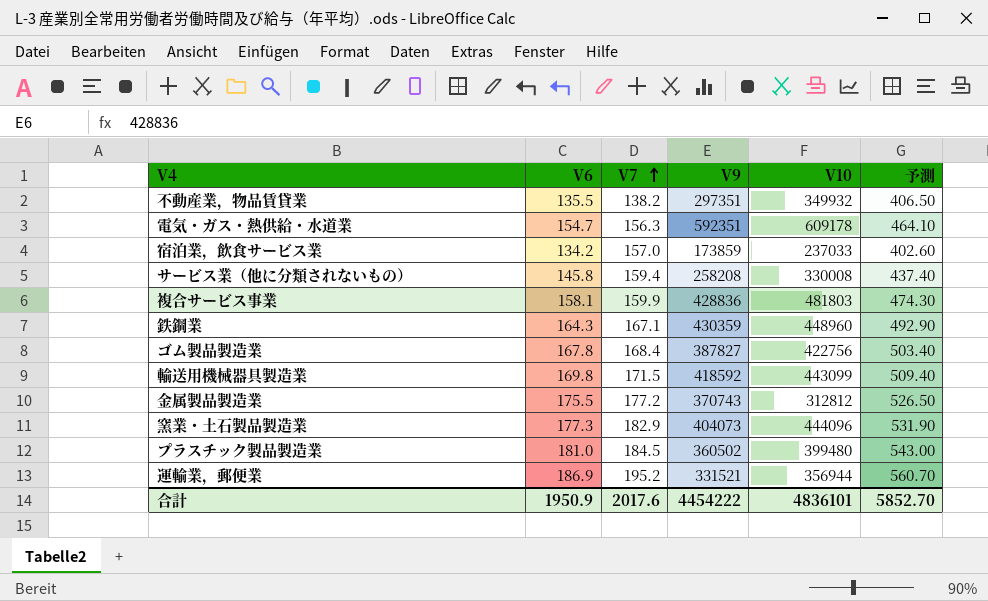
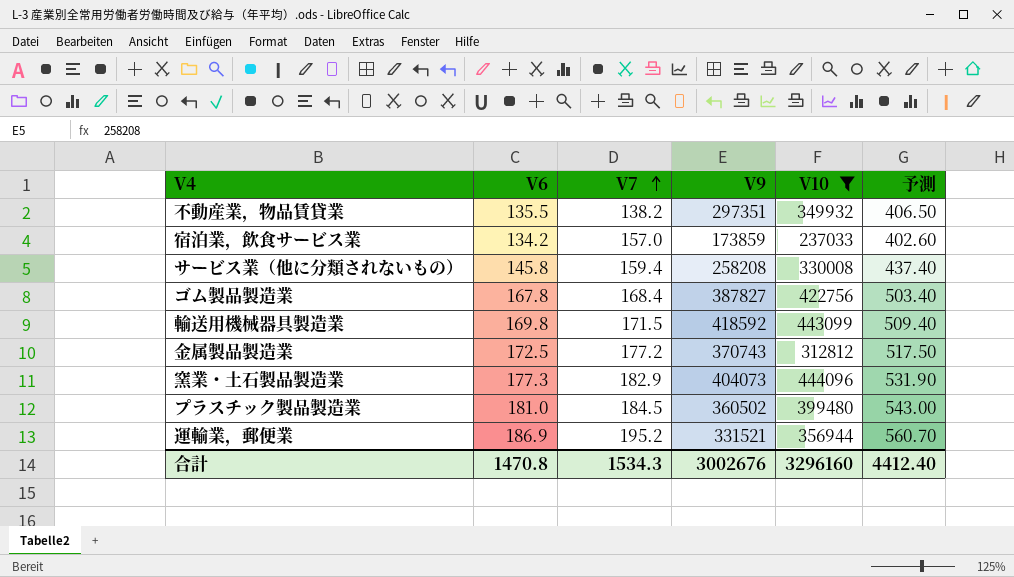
filter: none -> V10 <= 444096
金属製品製造業 | V6: 175.5 -> 172.5
金属製品製造業 | 予測: 526.50 -> 517.50
合計 | V6: 1950.9 -> 1470.8
合計 | V7: 2017.6 -> 1534.3
合計 | V9: 4454222 -> 3002676
合計 | V10: 4836101 -> 3296160
合計 | 予測: 5852.70 -> 4412.40

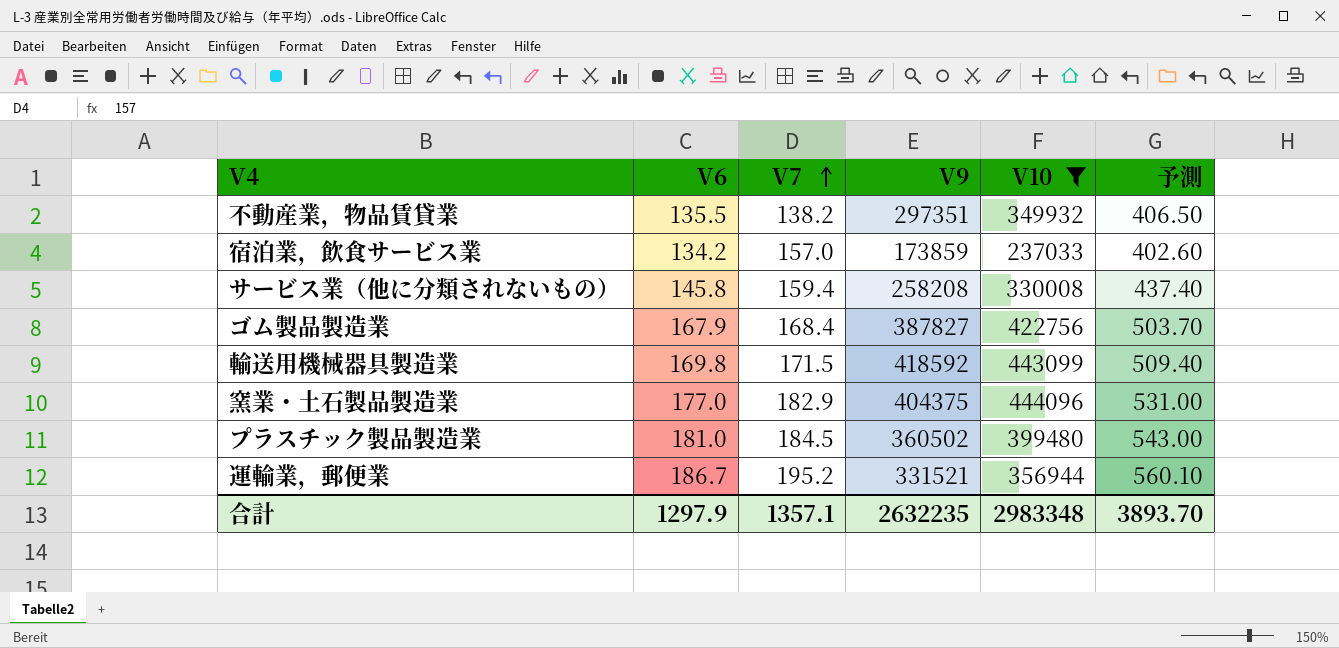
row 金属製品製造業: 172.5 | 177.2 | 370743 | 312812 | 517.50 -> none
ゴム製品製造業 | V6: 167.8 -> 167.9
ゴム製品製造業 | 予測: 503.40 -> 503.70
窯業・土石製品製造業 | V6: 177.3 -> 177.0
窯業・土石製品製造業 | V9: 404073 -> 404375
窯業・土石製品製造業 | 予測: 531.90 -> 531.00
運輸業，郵便業 | V6: 186.9 -> 186.7
運輸業，郵便業 | 予測: 560.70 -> 560.10
合計 | V6: 1470.8 -> 1297.9
合計 | V7: 1534.3 -> 1357.1
合計 | V9: 3002676 -> 2632235
合計 | V10: 3296160 -> 2983348
合計 | 予測: 4412.40 -> 3893.70

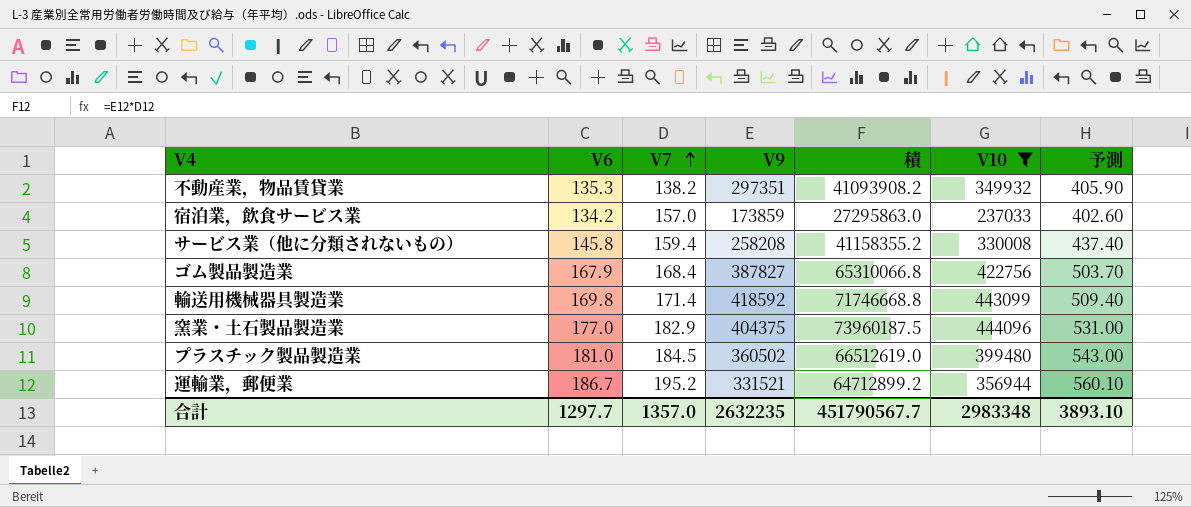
column 積 | formula: none -> [V7] * [V9]
不動産業，物品賃貸業 | V6: 135.5 -> 135.3
不動産業，物品賃貸業 | 予測: 406.50 -> 405.90
輸送用機械器具製造業 | V7: 171.5 -> 171.4
合計 | V6: 1297.9 -> 1297.7
合計 | V7: 1357.1 -> 1357.0
合計 | 予測: 3893.70 -> 3893.10

